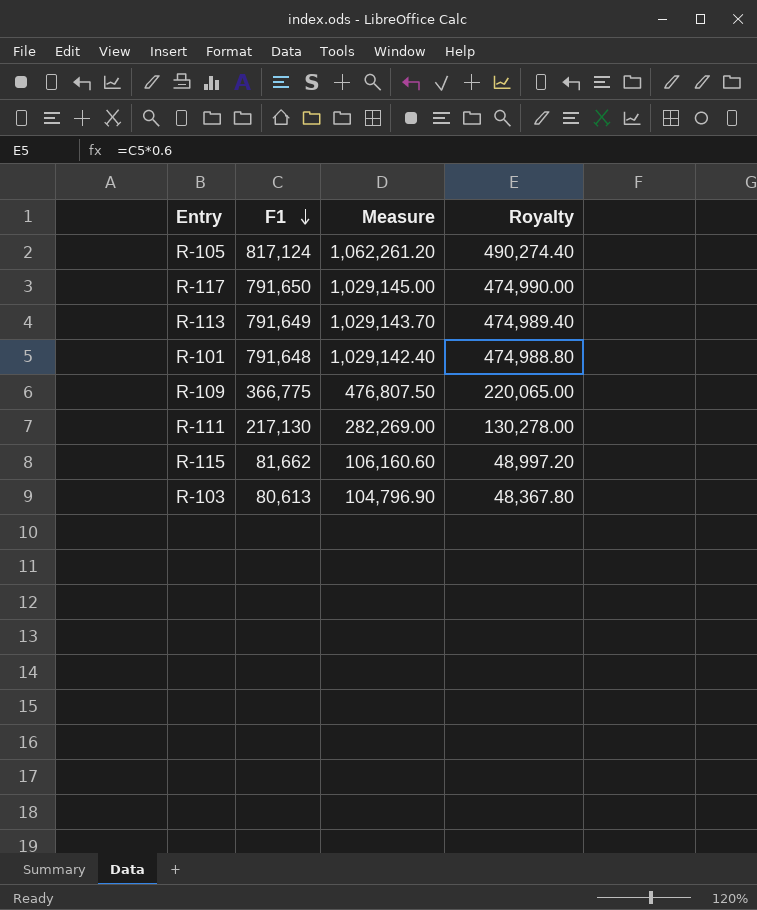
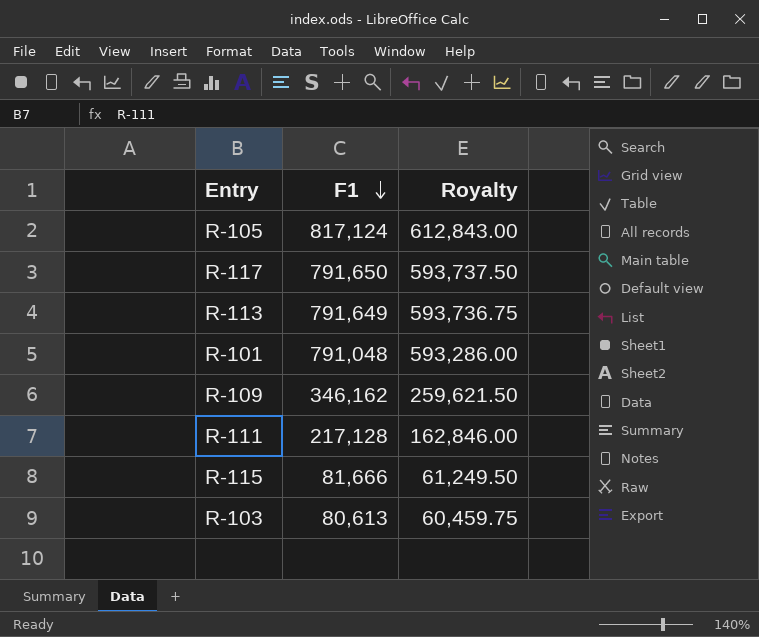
column Measure | formula: [F1] * 1.3 -> none
column Royalty | formula: [F1] * 0.6 -> [F1] * 0.75
R-101 | F1: 791,648 -> 791,048
R-109 | F1: 366,775 -> 346,162
R-111 | F1: 217,130 -> 217,128
R-115 | F1: 81,662 -> 81,666

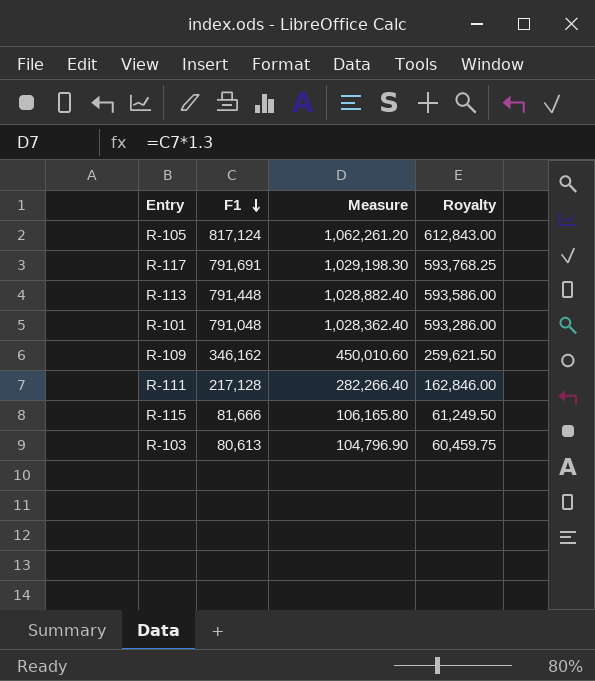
column Measure | formula: none -> [F1] * 1.3
R-117 | F1: 791,650 -> 791,691
R-117 | Royalty: 593,737.50 -> 593,768.25
R-113 | F1: 791,649 -> 791,448
R-113 | Royalty: 593,736.75 -> 593,586.00

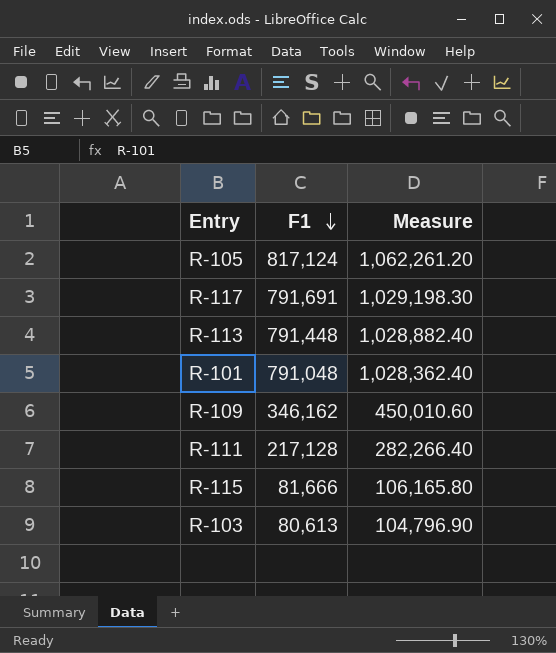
column Royalty | formula: [F1] * 0.75 -> none

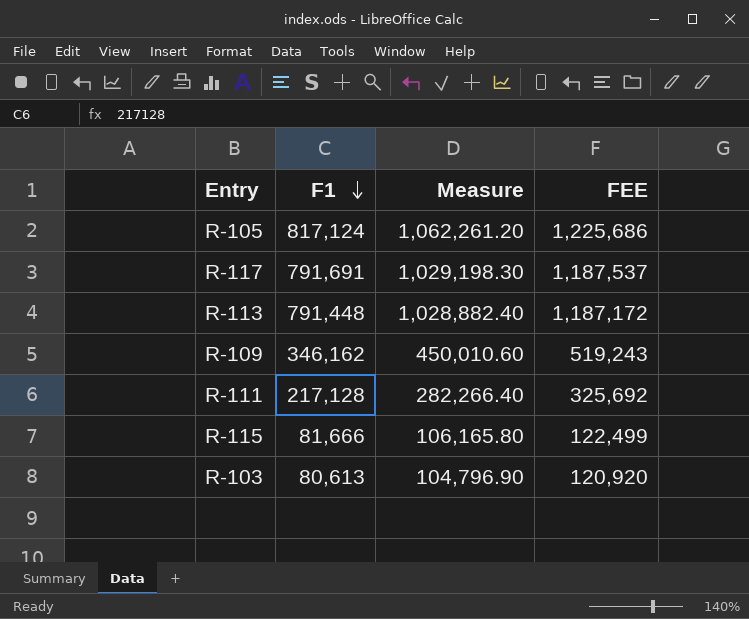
column FEE | formula: none -> [F1] * 1.5
row R-101: 791,048 | 1,028,362.40 -> none

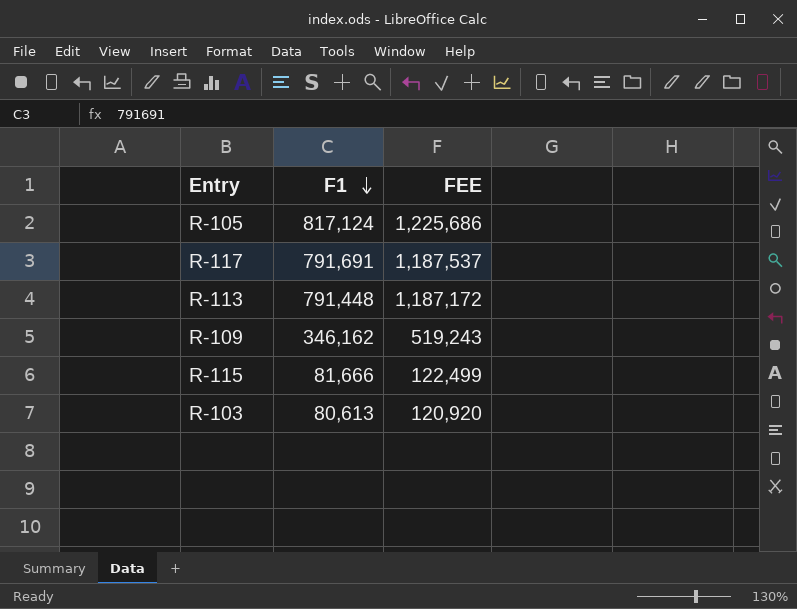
column Measure | formula: [F1] * 1.3 -> none
row R-111: 217,128 | 282,266.40 | 325,692 -> none

